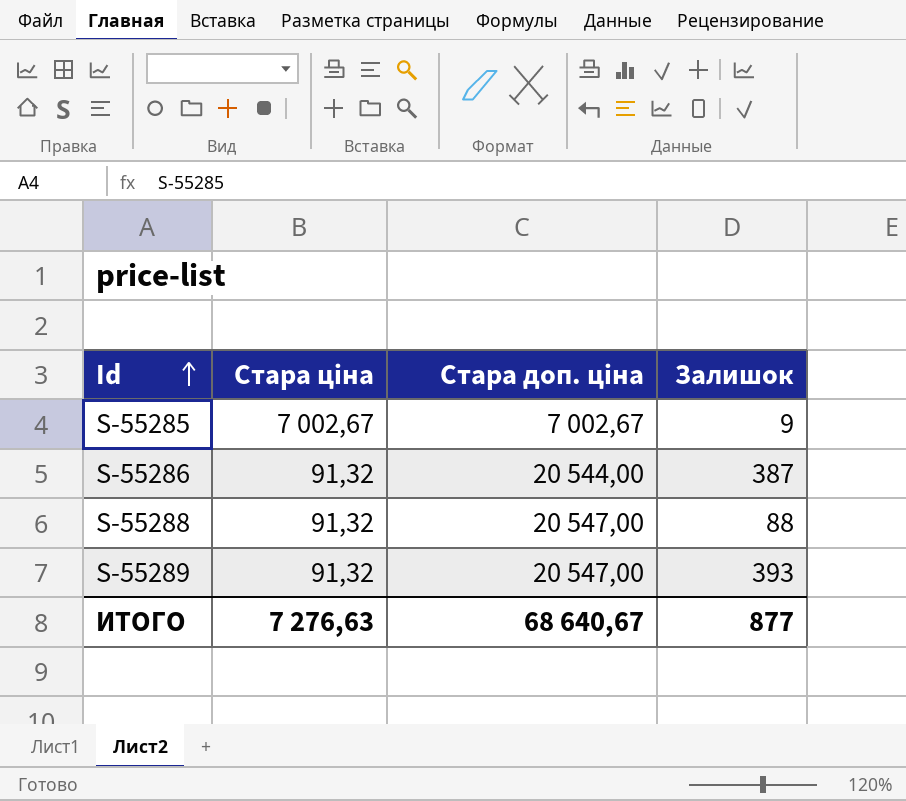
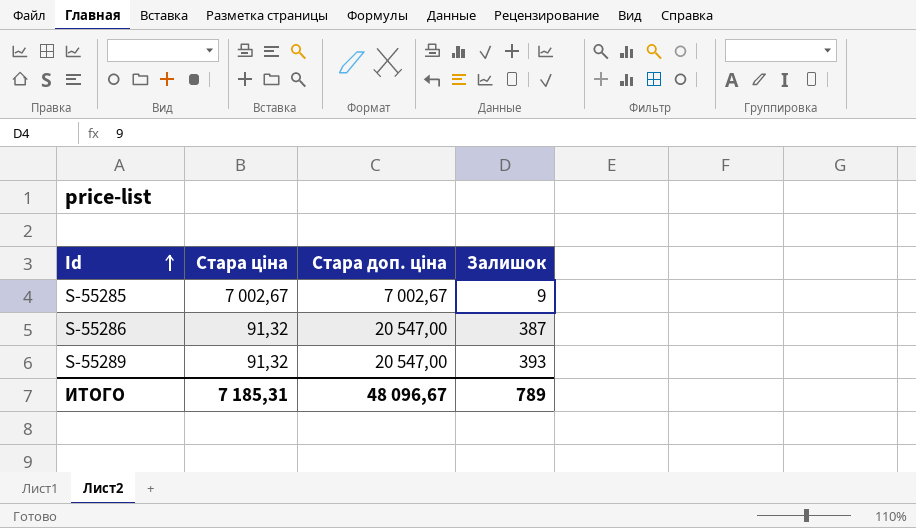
row S-55288: 91,32 | 20 547,00 | 88 -> none
S-55286 | Стара доп. ціна: 20 544,00 -> 20 547,00
ИТОГО | Стара ціна: 7 276,63 -> 7 185,31
ИТОГО | Стара доп. ціна: 68 640,67 -> 48 096,67
ИТОГО | Залишок: 877 -> 789

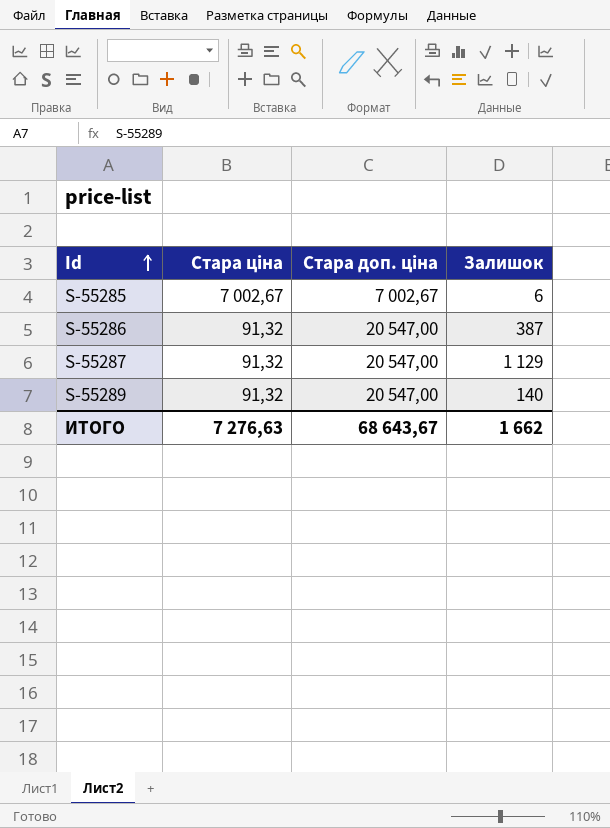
S-55285 | Залишок: 9 -> 6
row S-55287: none -> 91,32 | 20 547,00 | 1 129
S-55289 | Залишок: 393 -> 140
ИТОГО | Стара ціна: 7 185,31 -> 7 276,63
ИТОГО | Стара доп. ціна: 48 096,67 -> 68 643,67
ИТОГО | Залишок: 789 -> 1 662

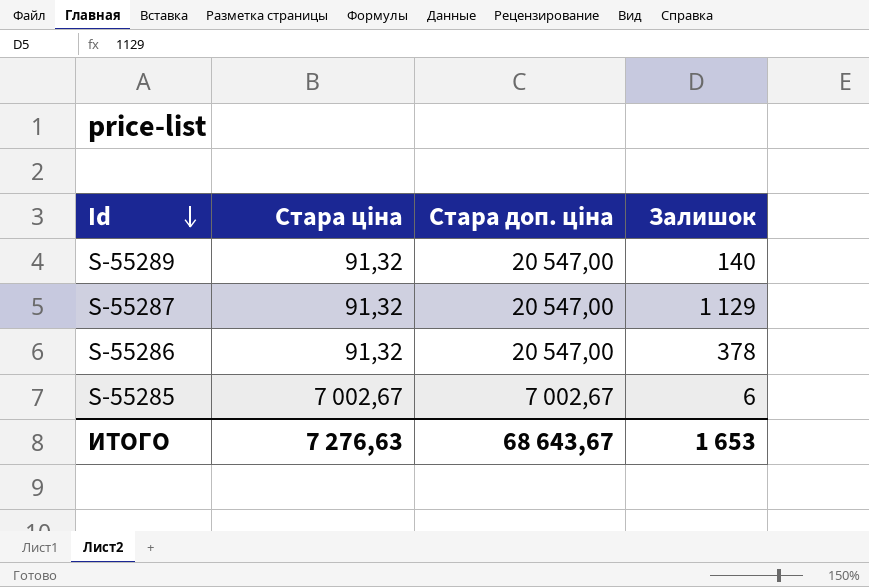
row order: Id ascending -> Id descending
S-55286 | Залишок: 387 -> 378
ИТОГО | Залишок: 1 662 -> 1 653

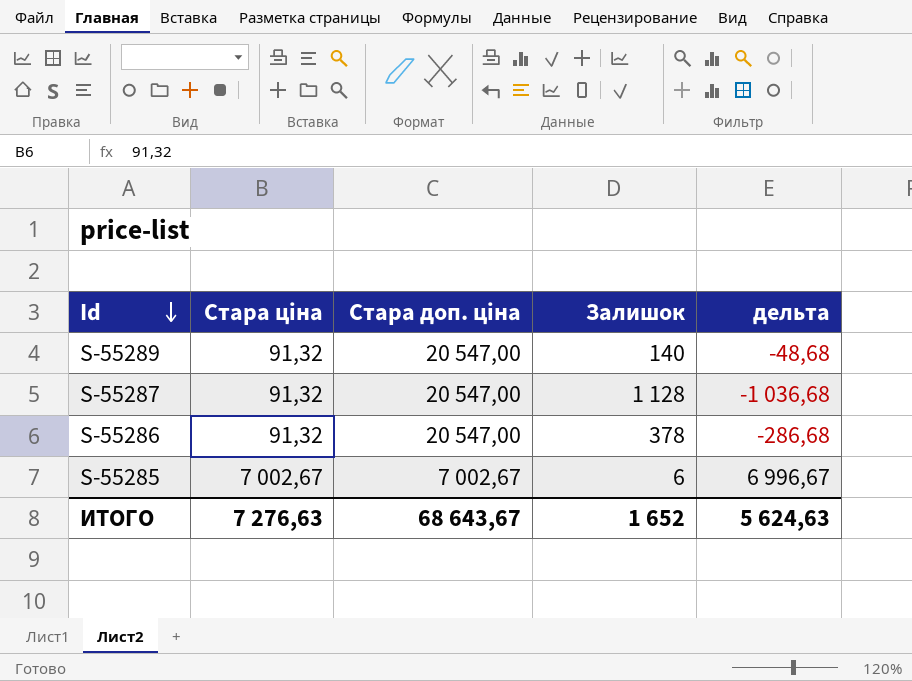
column дельта | formula: none -> [Стара ціна] - [Залишок]
S-55287 | Залишок: 1 129 -> 1 128
ИТОГО | Залишок: 1 653 -> 1 652

